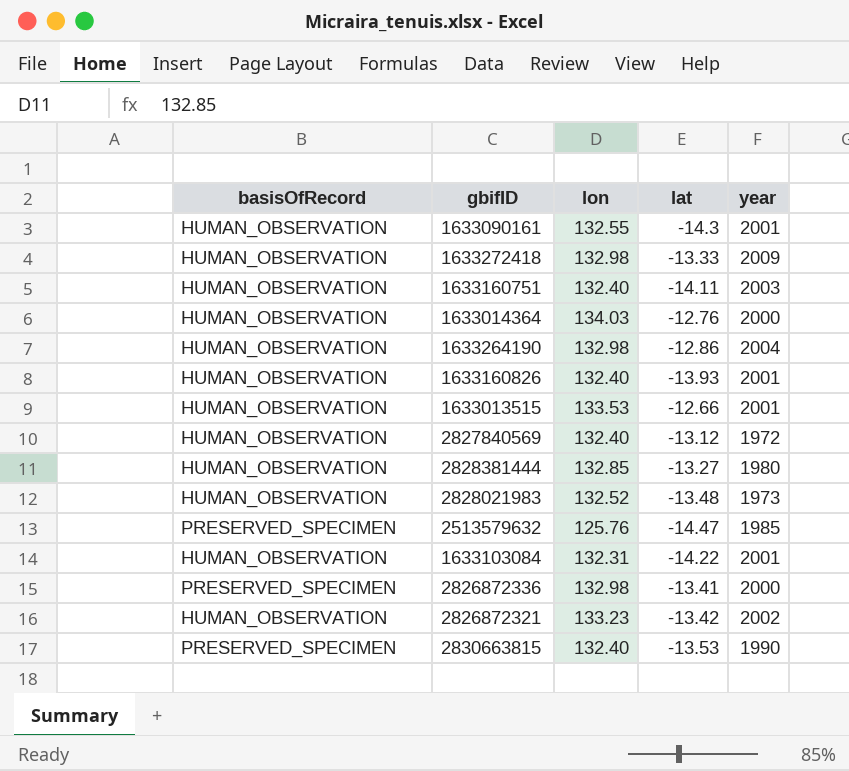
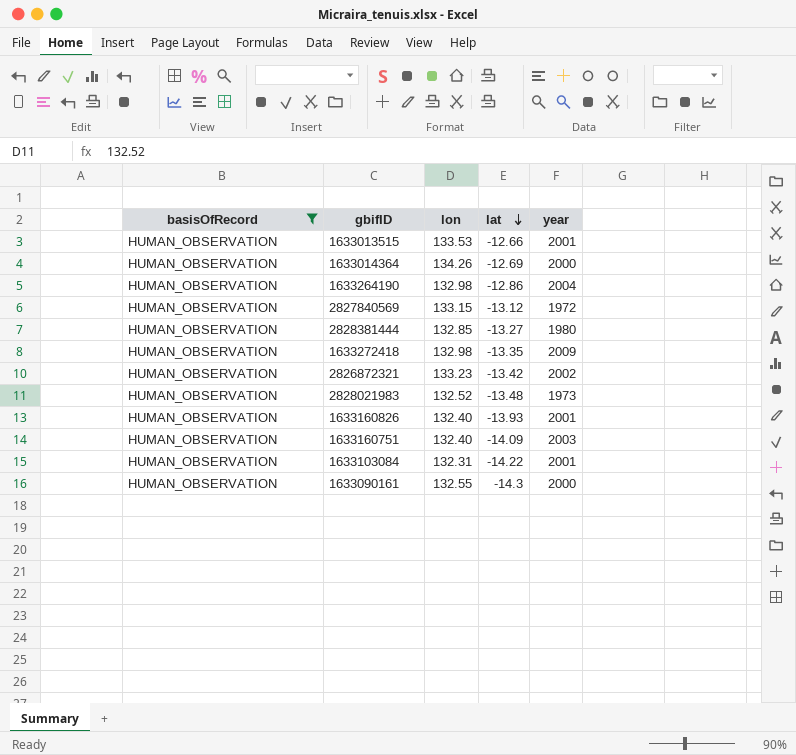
filter: none -> basisOfRecord = HUMAN_OBSERVATION
row order: none -> lat descending
1633014364 | lon: 134.03 -> 134.26
1633014364 | lat: -12.76 -> -12.69
2827840569 | lon: 132.40 -> 133.15
1633272418 | lat: -13.33 -> -13.35
1633160751 | lat: -14.11 -> -14.09
1633090161 | year: 2001 -> 2000

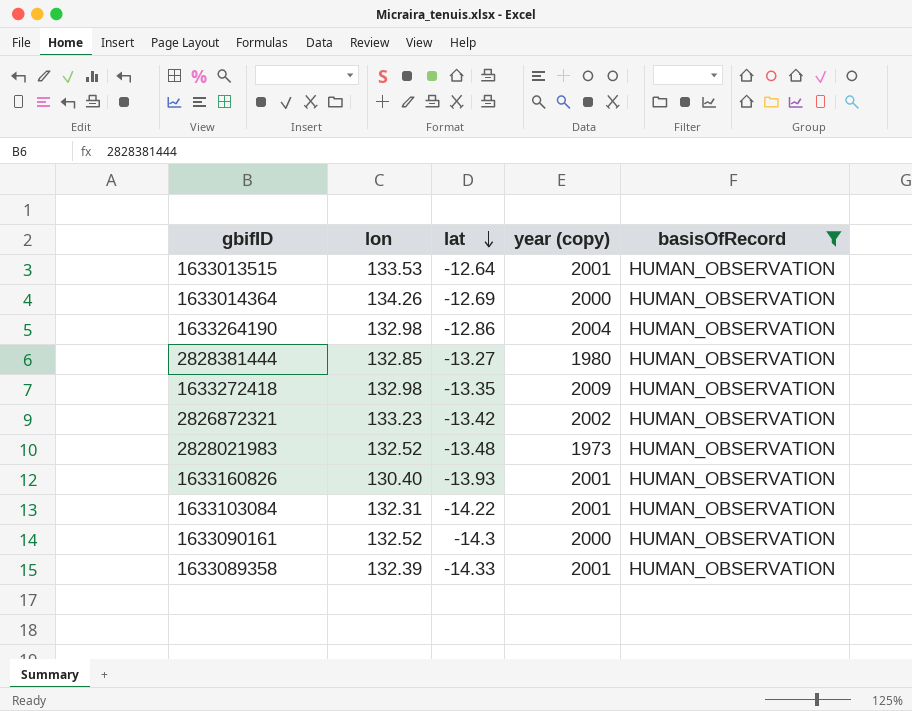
column name: year -> year (copy)
column basisOfRecord | position: 1 -> 5
row 2827840569: HUMAN_OBSERVATION | 133.15 | -13.12 | 1972 -> none
row 1633160751: HUMAN_OBSERVATION | 132.40 | -14.09 | 2003 -> none
1633013515 | lat: -12.66 -> -12.64
1633160826 | lon: 132.40 -> 130.40
1633090161 | lon: 132.55 -> 132.52
row 1633089358: none -> 132.39 | -14.33 | 2001 | HUMAN_OBSERVATION

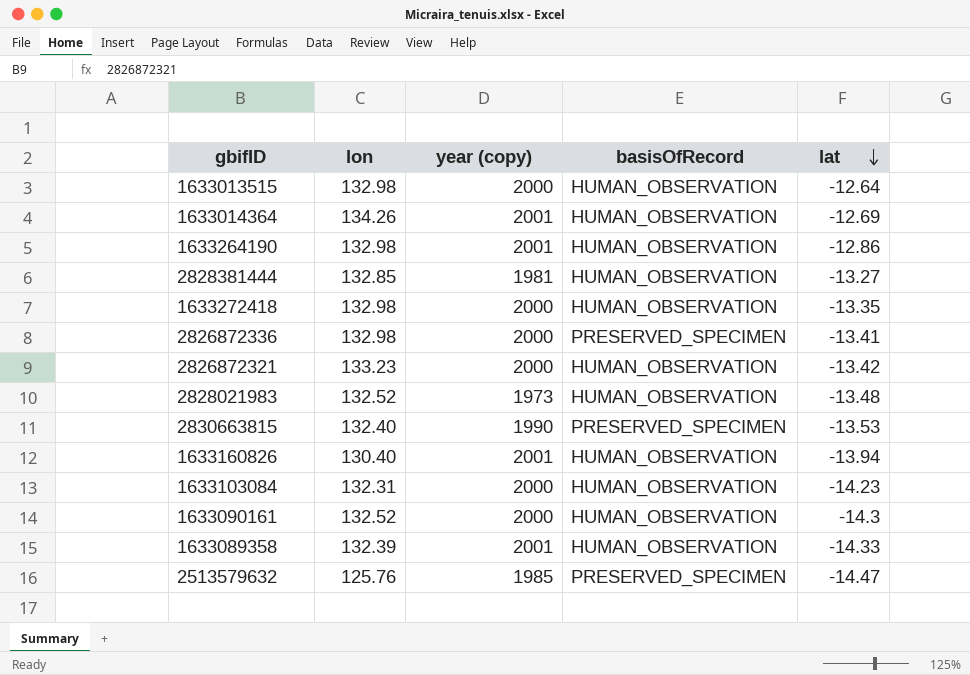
filter: basisOfRecord = HUMAN_OBSERVATION -> none
column lat | position: 3 -> 5
1633013515 | lon: 133.53 -> 132.98
1633013515 | year (copy): 2001 -> 2000
1633014364 | year (copy): 2000 -> 2001
1633264190 | year (copy): 2004 -> 2001
2828381444 | year (copy): 1980 -> 1981
1633272418 | year (copy): 2009 -> 2000
2826872321 | year (copy): 2002 -> 2000
1633160826 | lat: -13.93 -> -13.94
1633103084 | year (copy): 2001 -> 2000
1633103084 | lat: -14.22 -> -14.23

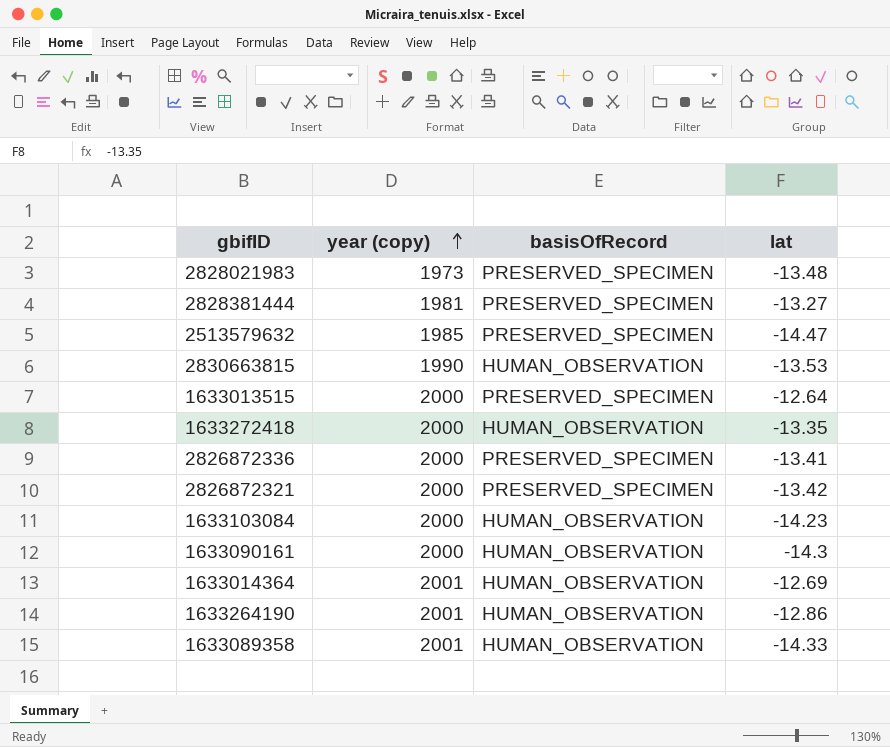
row order: lat descending -> year (copy) ascending
column lon | position: 2 -> none
row 1633160826: 130.40 | 2001 | HUMAN_OBSERVATION | -13.94 -> none
2828021983 | basisOfRecord: HUMAN_OBSERVATION -> PRESERVED_SPECIMEN
2828381444 | basisOfRecord: HUMAN_OBSERVATION -> PRESERVED_SPECIMEN
2830663815 | basisOfRecord: PRESERVED_SPECIMEN -> HUMAN_OBSERVATION
1633013515 | basisOfRecord: HUMAN_OBSERVATION -> PRESERVED_SPECIMEN
2826872321 | basisOfRecord: HUMAN_OBSERVATION -> PRESERVED_SPECIMEN

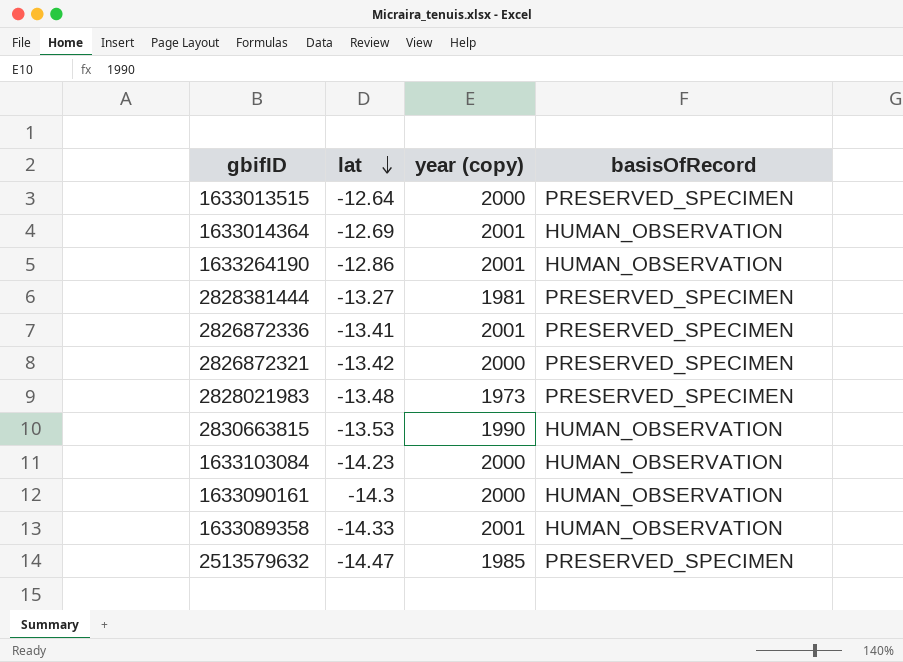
row order: year (copy) ascending -> lat descending
column lat | position: 4 -> 2
row 1633272418: 2000 | HUMAN_OBSERVATION | -13.35 -> none
2826872336 | year (copy): 2000 -> 2001

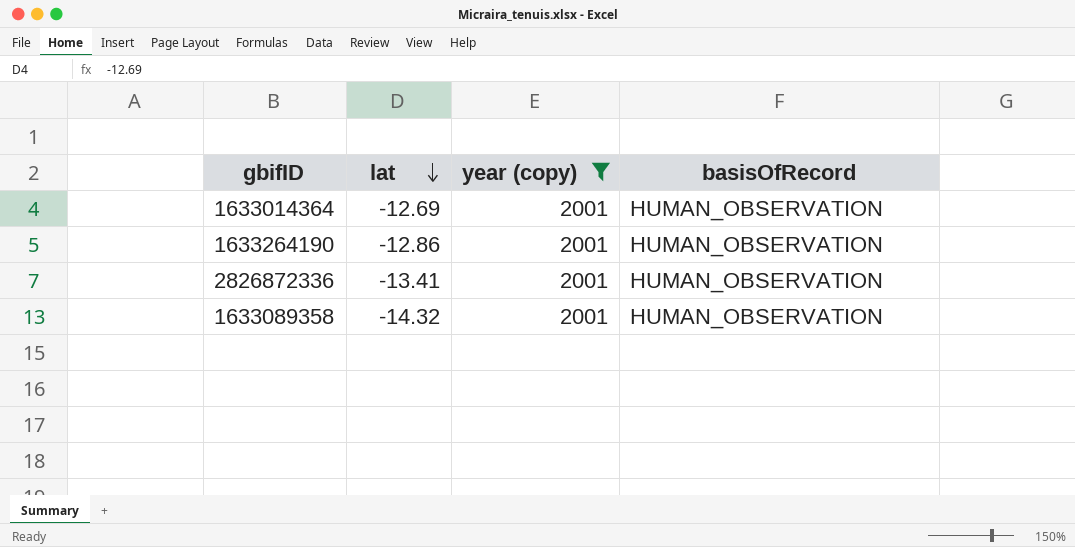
filter: none -> year (copy) = 2001
2826872336 | basisOfRecord: PRESERVED_SPECIMEN -> HUMAN_OBSERVATION
1633089358 | lat: -14.33 -> -14.32

